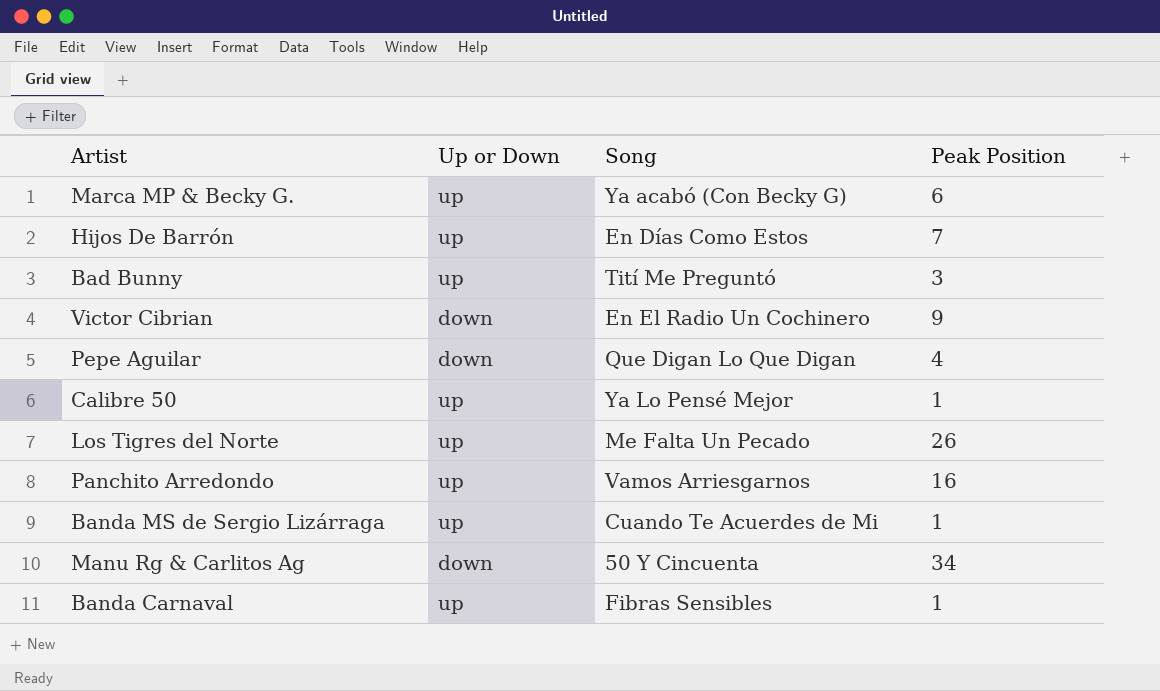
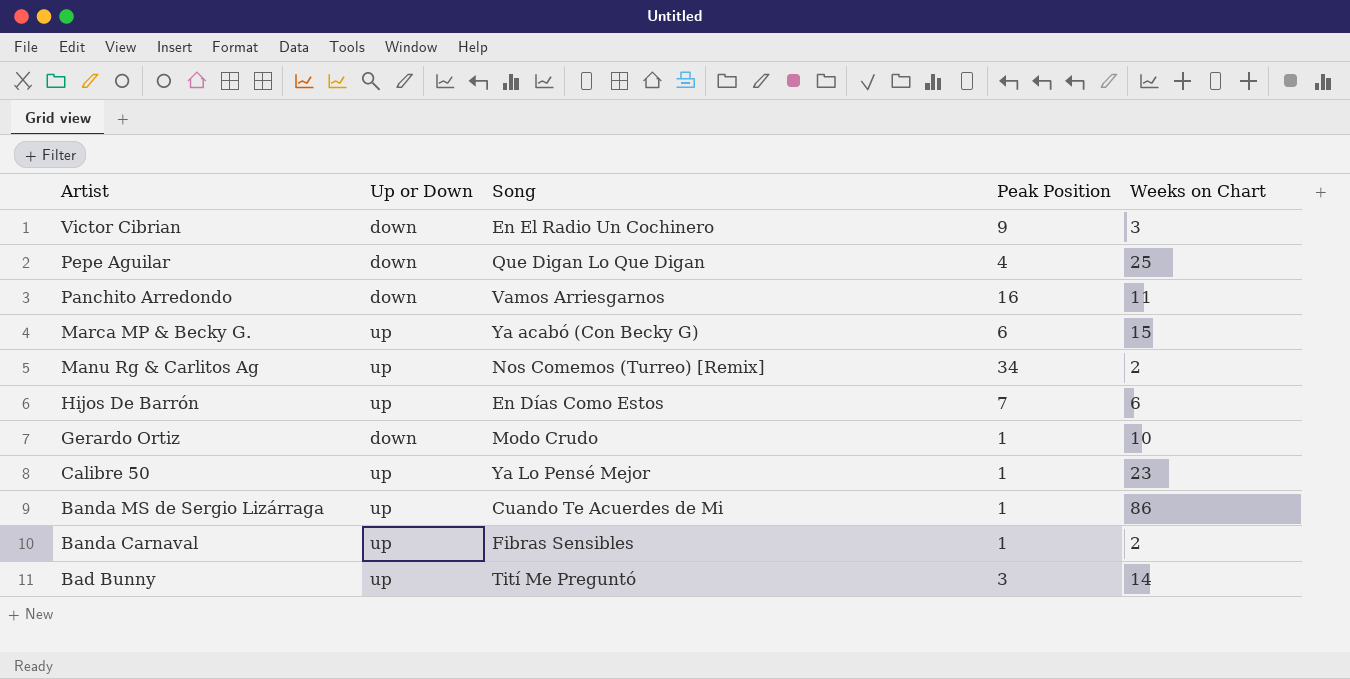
row order: none -> Artist descending
column Weeks on Chart | position: none -> 5
row Los Tigres del Norte: up | Me Falta Un Pecado | 26 -> none
Panchito Arredondo | Up or Down: up -> down
Manu Rg & Carlitos Ag | Up or Down: down -> up
Manu Rg & Carlitos Ag | Song: 50 Y Cincuenta -> Nos Comemos (Turreo) [Remix]
row Gerardo Ortiz: none -> down | Modo Crudo | 1 | 10

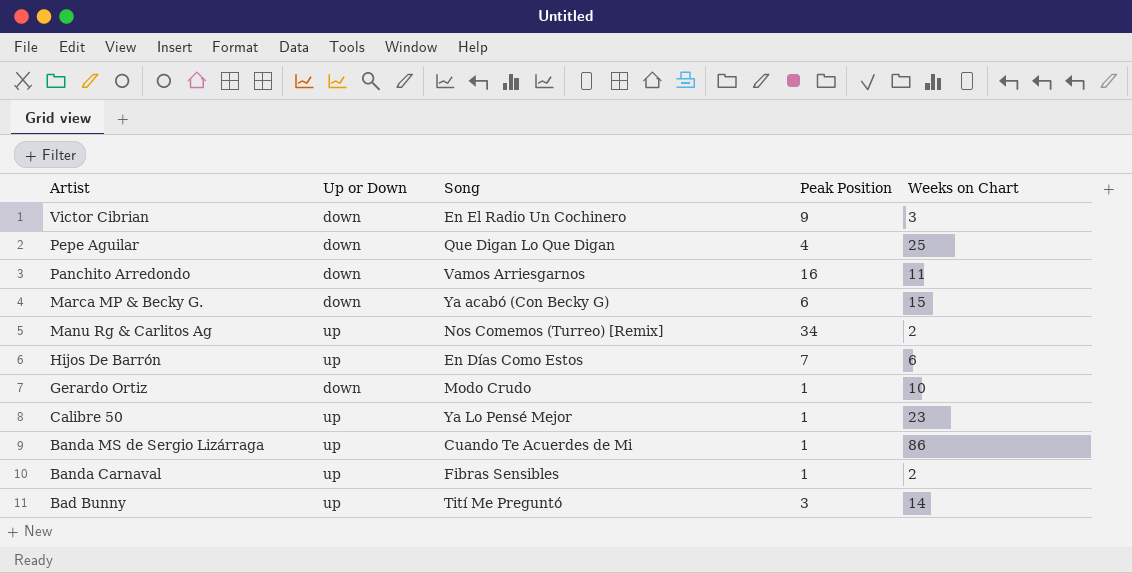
Marca MP & Becky G. | Up or Down: up -> down

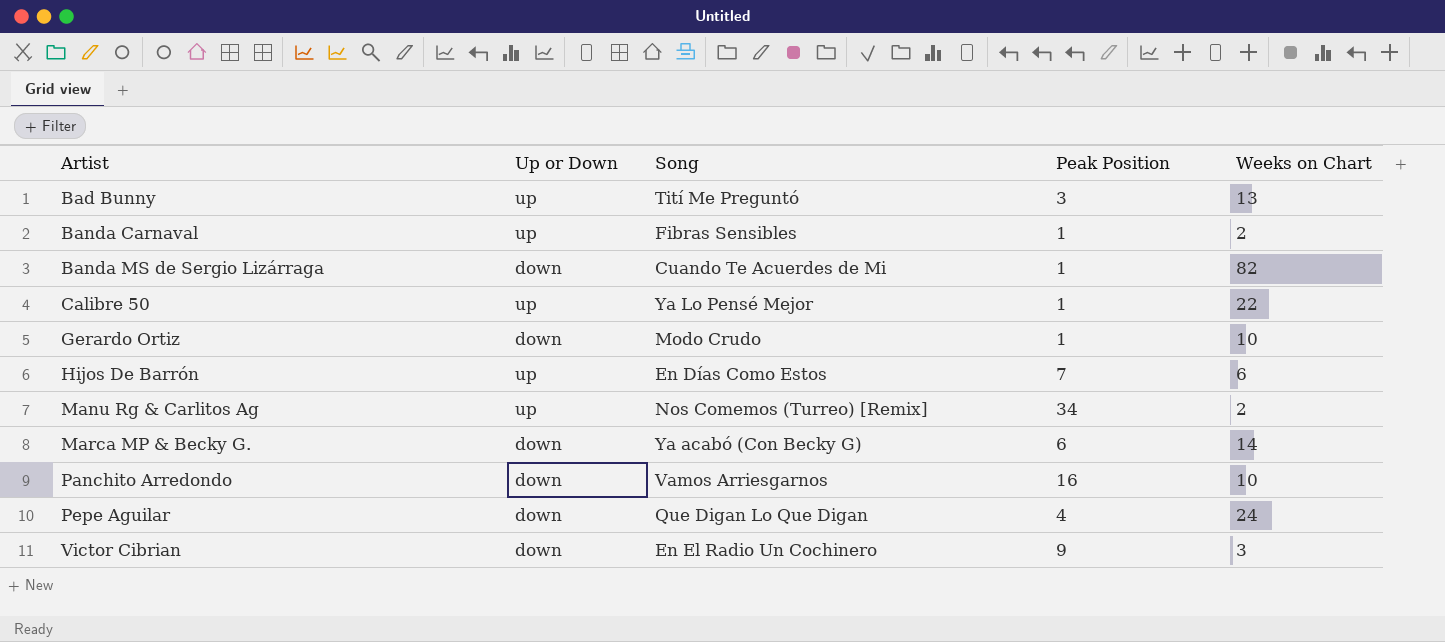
row order: Artist descending -> Artist ascending
Bad Bunny | Weeks on Chart: 14 -> 13
Banda MS de Sergio Lizárraga | Up or Down: up -> down
Banda MS de Sergio Lizárraga | Weeks on Chart: 86 -> 82
Calibre 50 | Weeks on Chart: 23 -> 22
Marca MP & Becky G. | Weeks on Chart: 15 -> 14
Panchito Arredondo | Weeks on Chart: 11 -> 10
Pepe Aguilar | Weeks on Chart: 25 -> 24

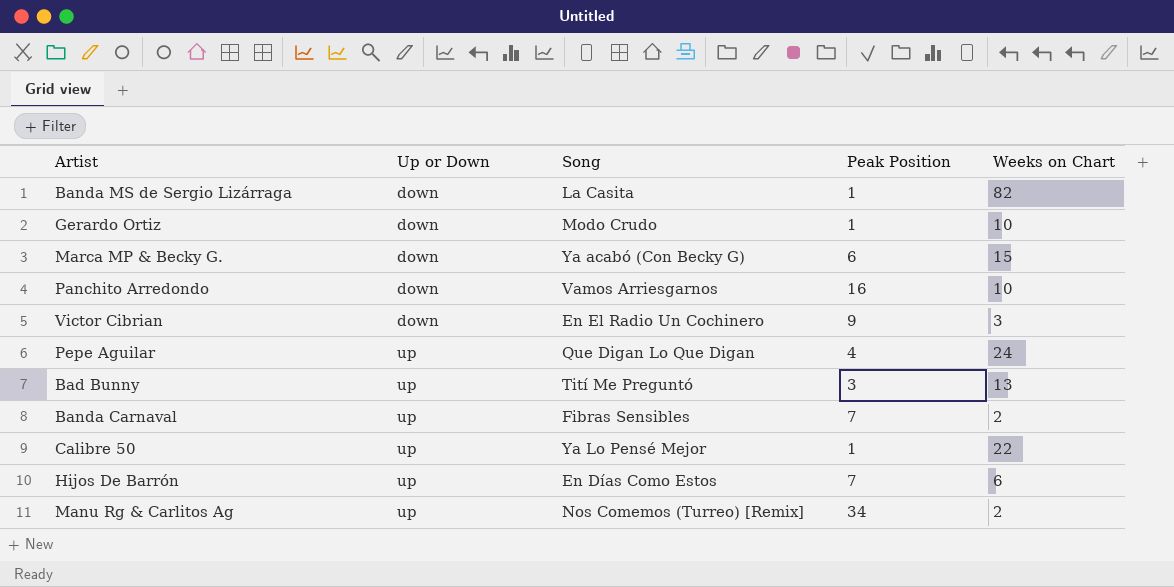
row order: Artist ascending -> Up or Down ascending
Banda MS de Sergio Lizárraga | Song: Cuando Te Acuerdes de Mi -> La Casita
Marca MP & Becky G. | Weeks on Chart: 14 -> 15
Pepe Aguilar | Up or Down: down -> up
Banda Carnaval | Peak Position: 1 -> 7

